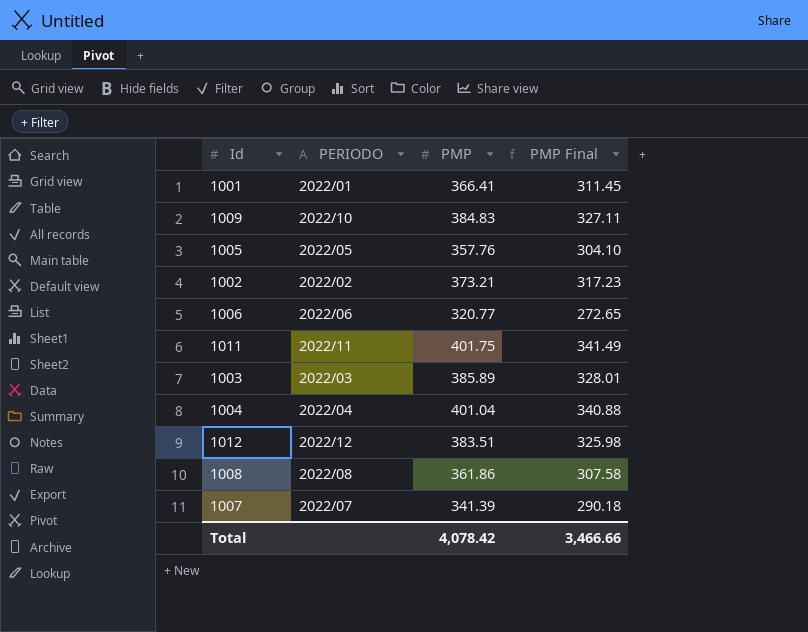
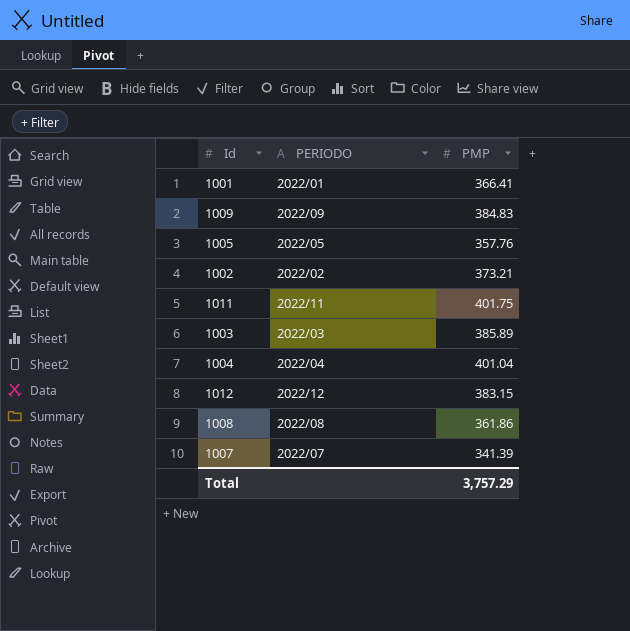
column PMP Final | formula: [PMP] * 0.85 -> none
row 1006: 2022/06 | 320.77 | 272.65 -> none
1009 | PERIODO: 2022/10 -> 2022/09
1012 | PMP: 383.51 -> 383.15
Total | PMP: 4,078.42 -> 3,757.29

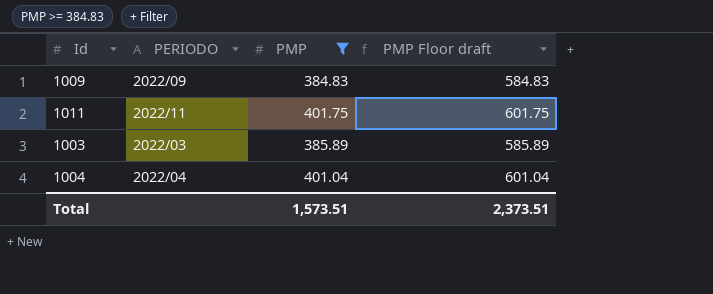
filter: none -> PMP >= 384.83
column PMP Floor draft | formula: none -> [PMP] + 200
Total | PMP: 3,757.29 -> 1,573.51

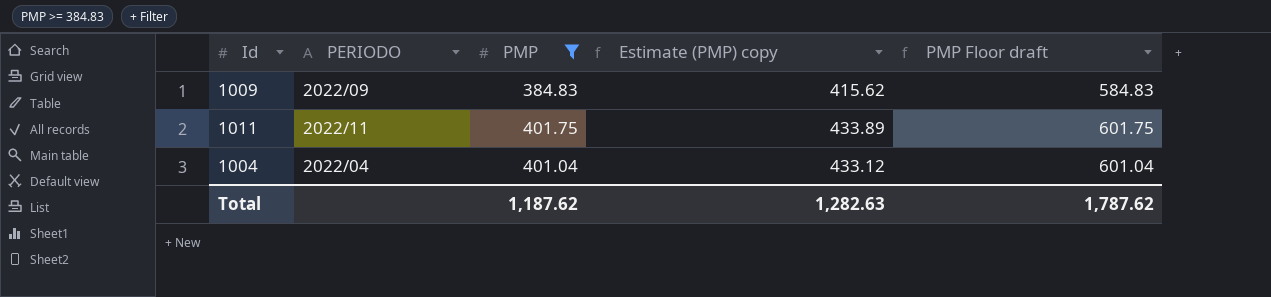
column Estimate (PMP) copy | formula: none -> [PMP] * 1.08
row 1003: 2022/03 | 385.89 | 585.89 -> none
Total | PMP: 1,573.51 -> 1,187.62
Total | PMP Floor draft: 2,373.51 -> 1,787.62

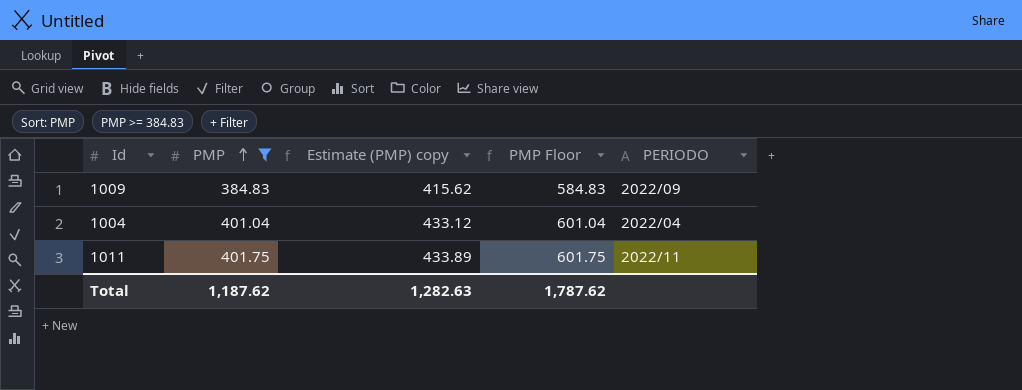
row order: none -> PMP ascending
column name: PMP Floor draft -> PMP Floor
column PERIODO | position: 2 -> 5

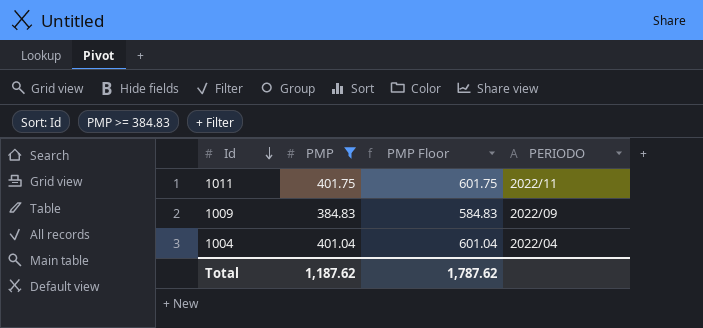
row order: PMP ascending -> Id descending
column Estimate (PMP) copy | formula: [PMP] * 1.08 -> none

